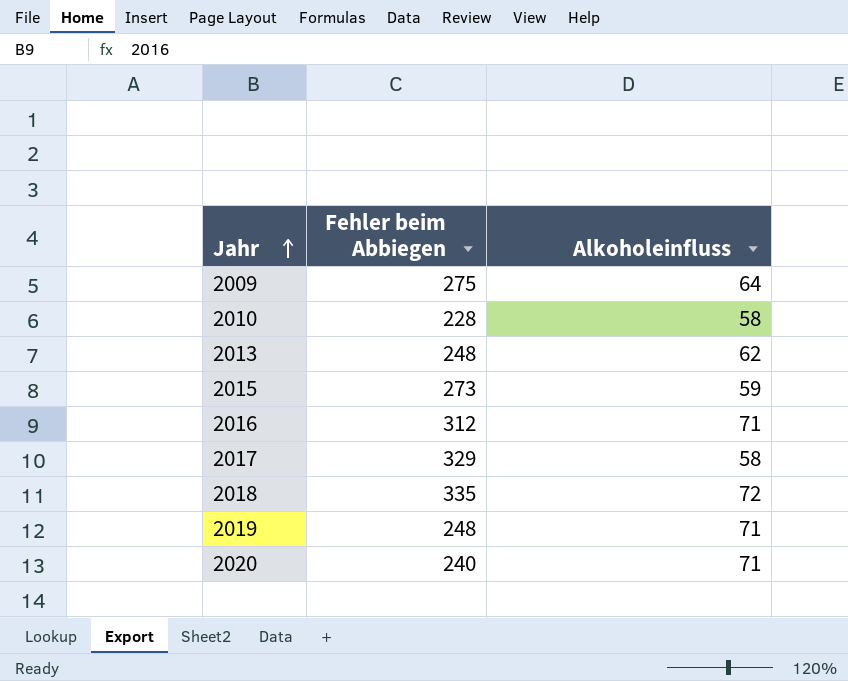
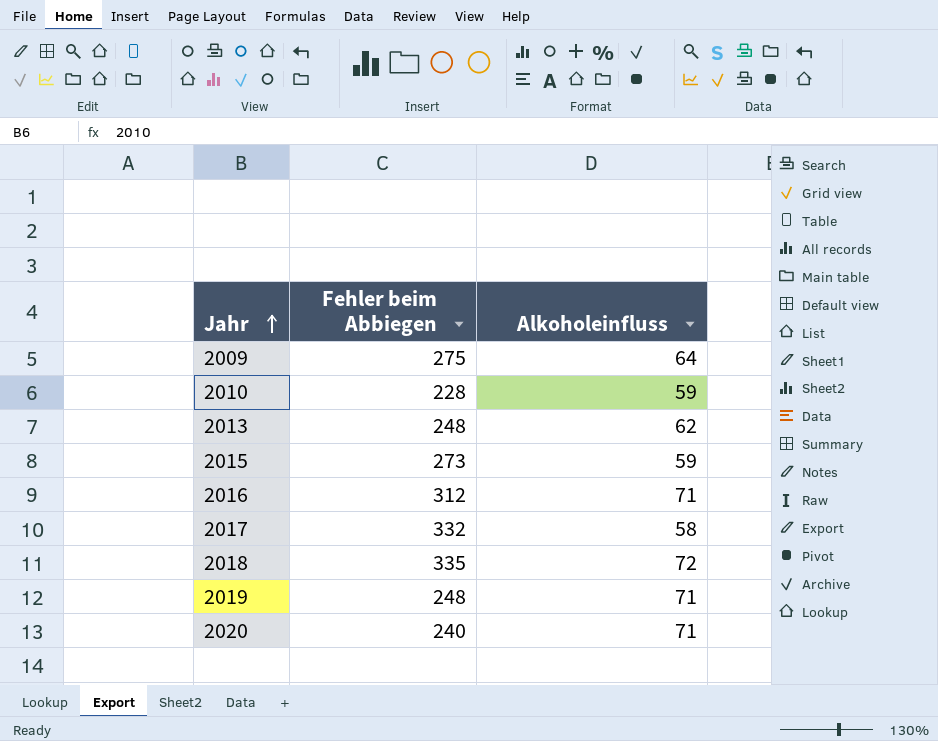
2010 | Alkoholeinfluss: 58 -> 59
2017 | Fehler beim Abbiegen: 329 -> 332

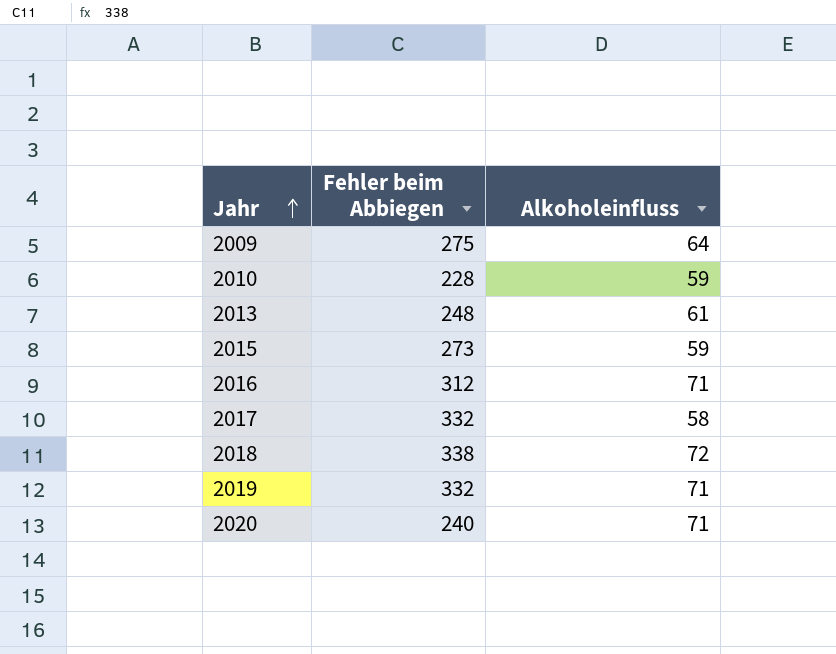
2013 | Alkoholeinfluss: 62 -> 61
2018 | Fehler beim Abbiegen: 335 -> 338
2019 | Fehler beim Abbiegen: 248 -> 332

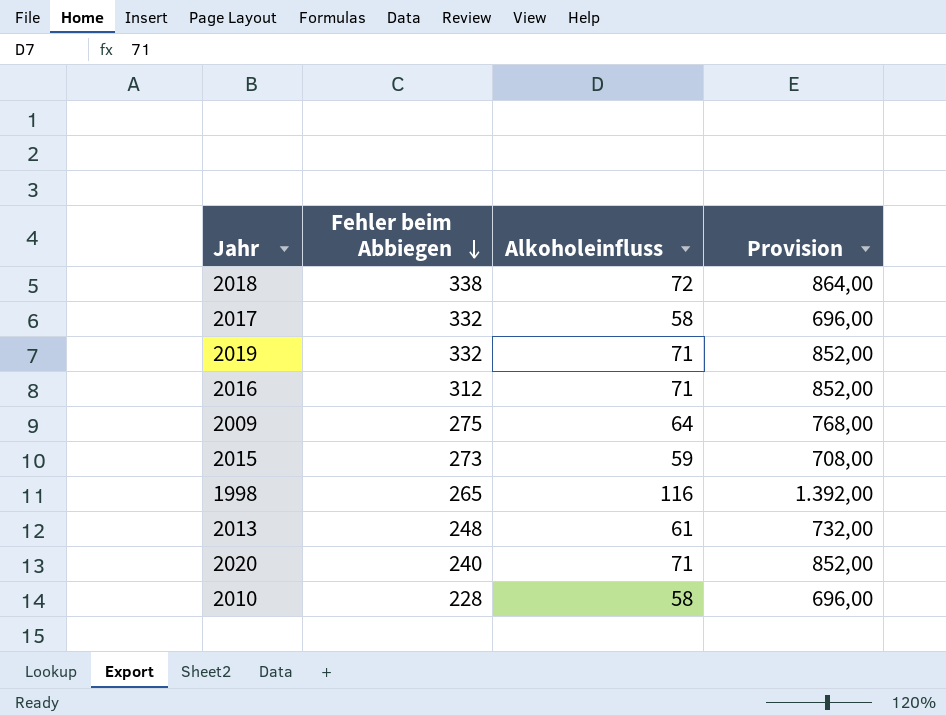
row order: Jahr ascending -> Fehler beim Abbiegen descending
column Provision | formula: none -> [Alkoholeinfluss] * 12
row 1998: none -> 265 | 116 | 1.392,00
2010 | Alkoholeinfluss: 59 -> 58

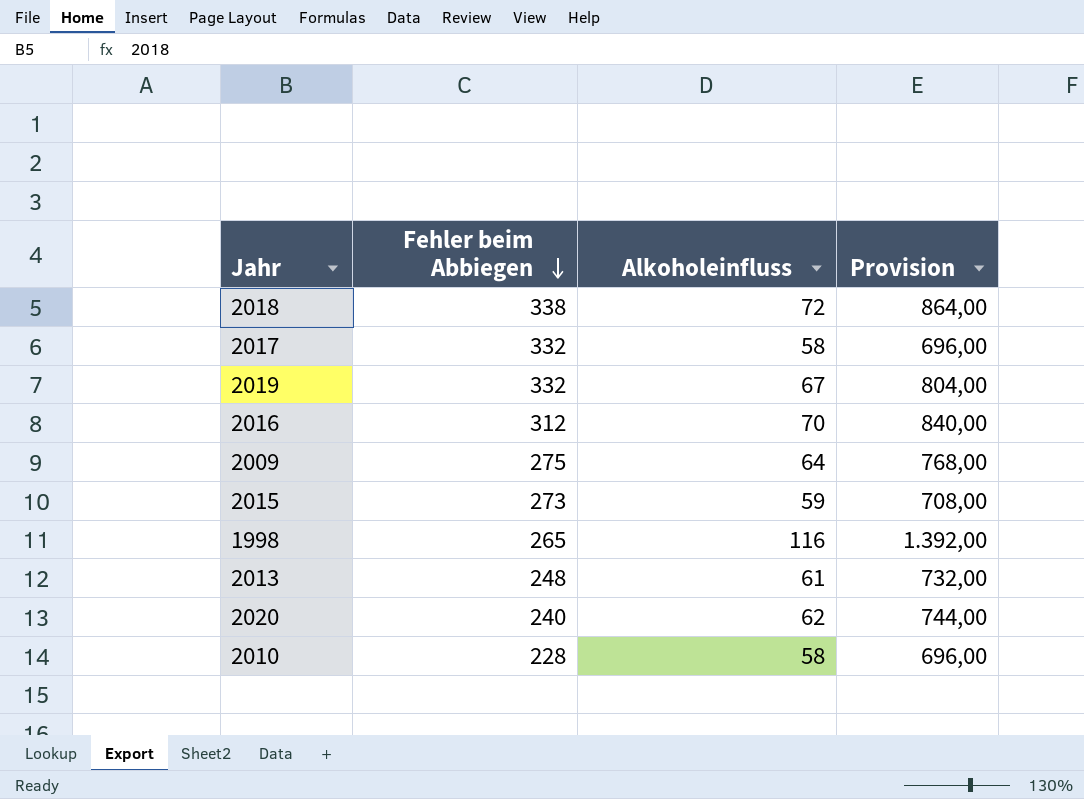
2019 | Alkoholeinfluss: 71 -> 67
2019 | Provision: 852,00 -> 804,00
2016 | Alkoholeinfluss: 71 -> 70
2016 | Provision: 852,00 -> 840,00
2020 | Alkoholeinfluss: 71 -> 62
2020 | Provision: 852,00 -> 744,00

